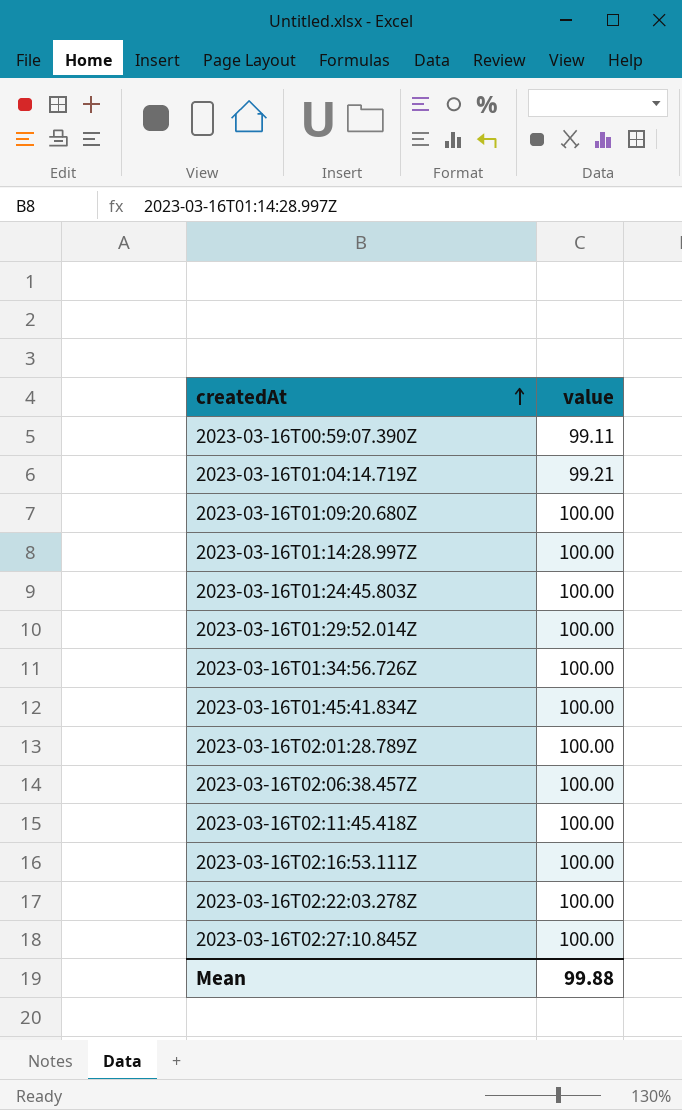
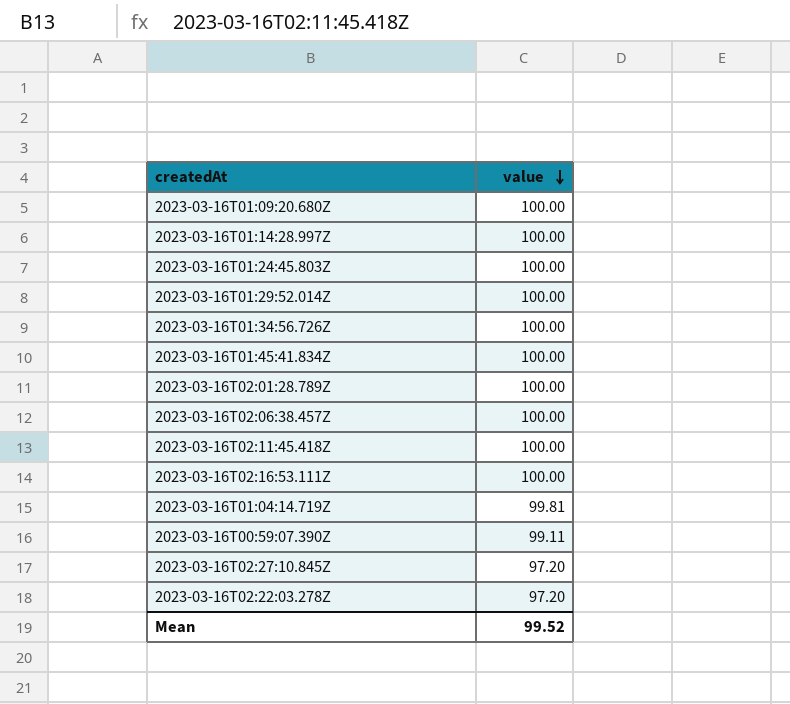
row order: createdAt ascending -> value descending
2023-03-16T01:04:14.719Z | value: 99.21 -> 99.81
2023-03-16T02:27:10.845Z | value: 100.00 -> 97.20
2023-03-16T02:22:03.278Z | value: 100.00 -> 97.20
Mean | value: 99.88 -> 99.52

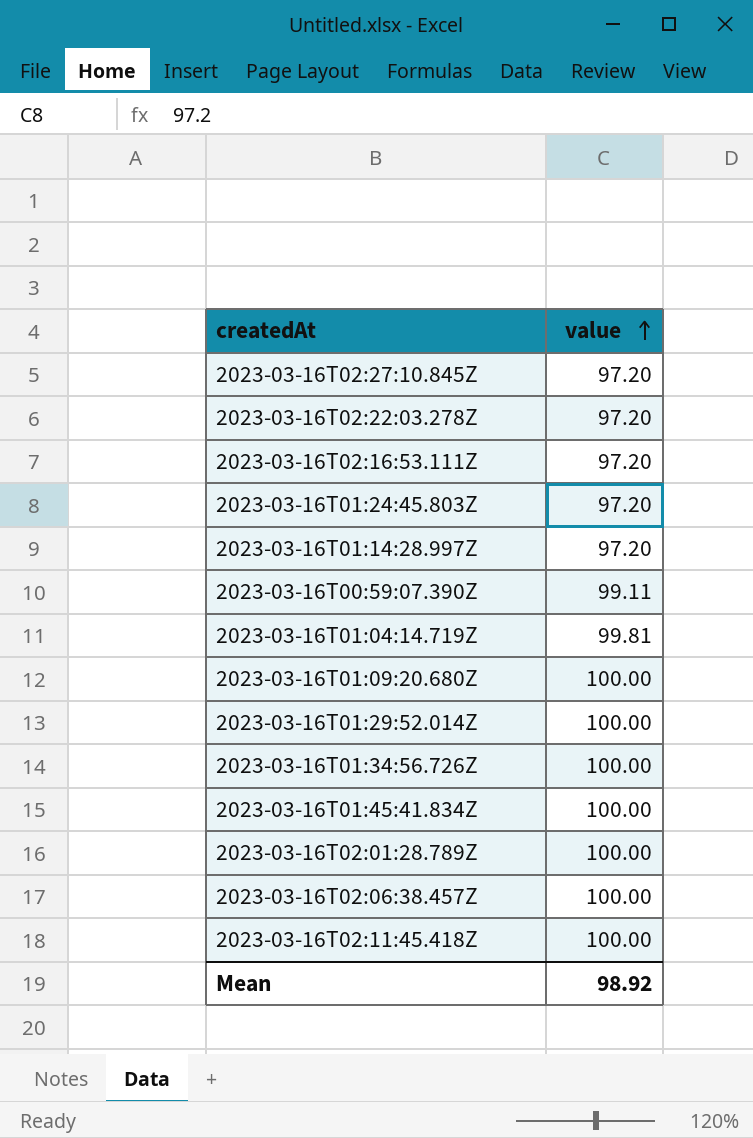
row order: value descending -> value ascending
2023-03-16T02:16:53.111Z | value: 100.00 -> 97.20
2023-03-16T01:24:45.803Z | value: 100.00 -> 97.20
2023-03-16T01:14:28.997Z | value: 100.00 -> 97.20
Mean | value: 99.52 -> 98.92

